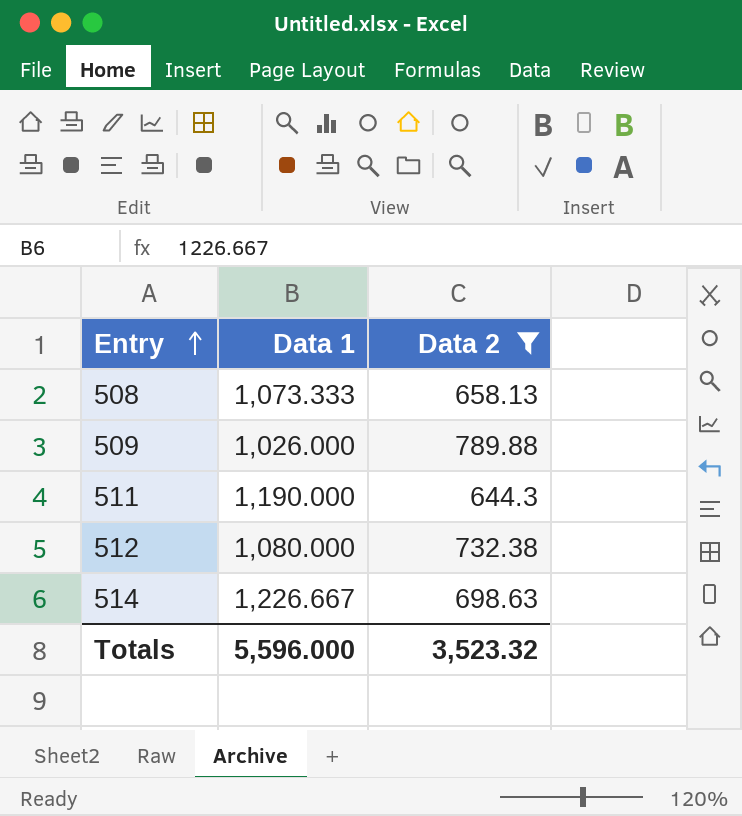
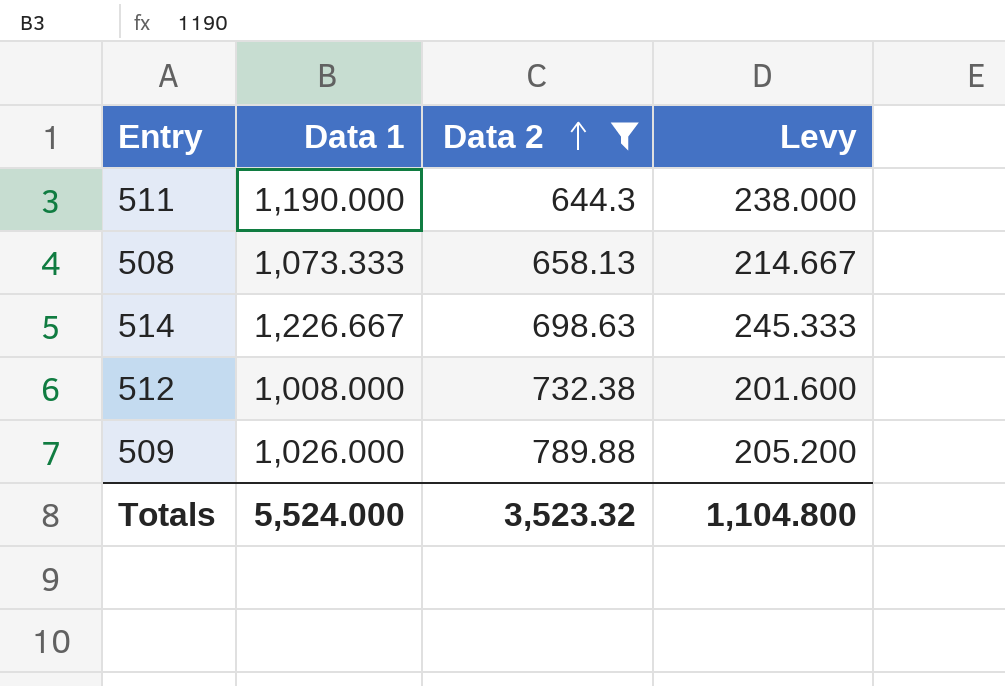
row order: Entry ascending -> Data 2 ascending
column Levy | formula: none -> [Data 1] * 0.2
512 | Data 1: 1,080.000 -> 1,008.000
Totals | Data 1: 5,596.000 -> 5,524.000

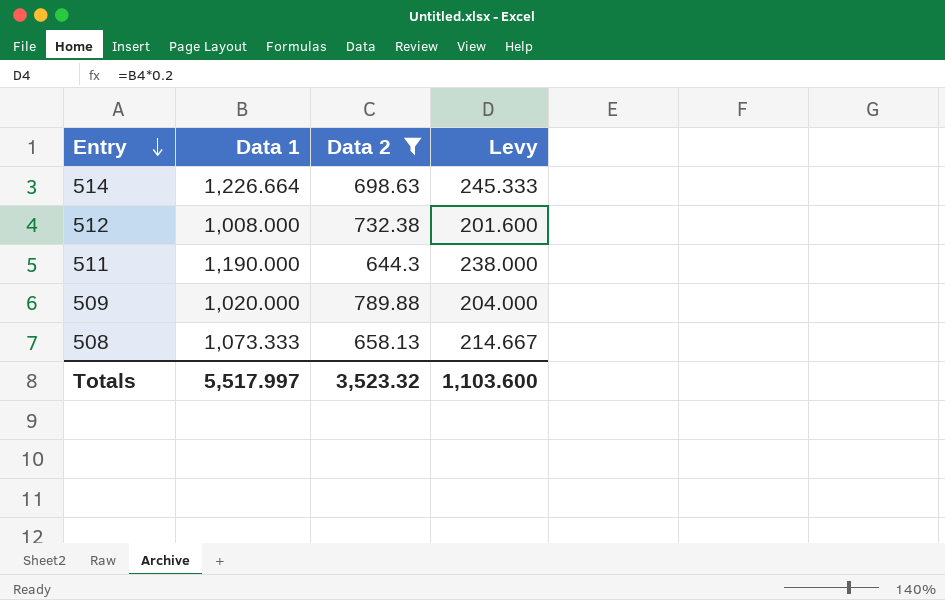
row order: Data 2 ascending -> Entry descending
514 | Data 1: 1,226.667 -> 1,226.664
509 | Data 1: 1,026.000 -> 1,020.000
509 | Levy: 205.200 -> 204.000
Totals | Data 1: 5,524.000 -> 5,517.997
Totals | Levy: 1,104.800 -> 1,103.600

